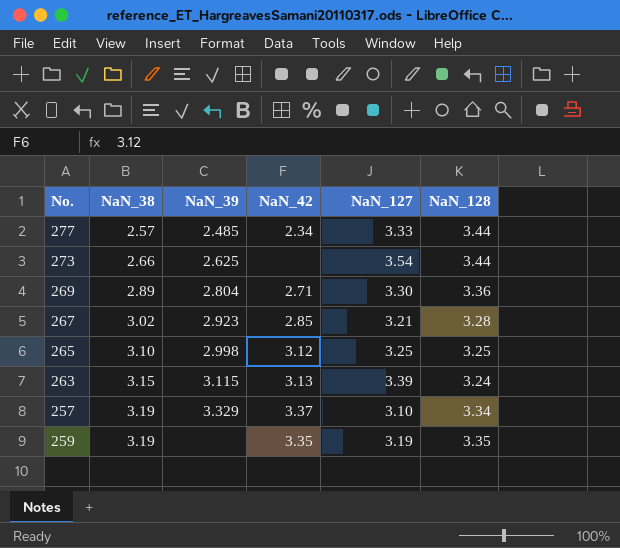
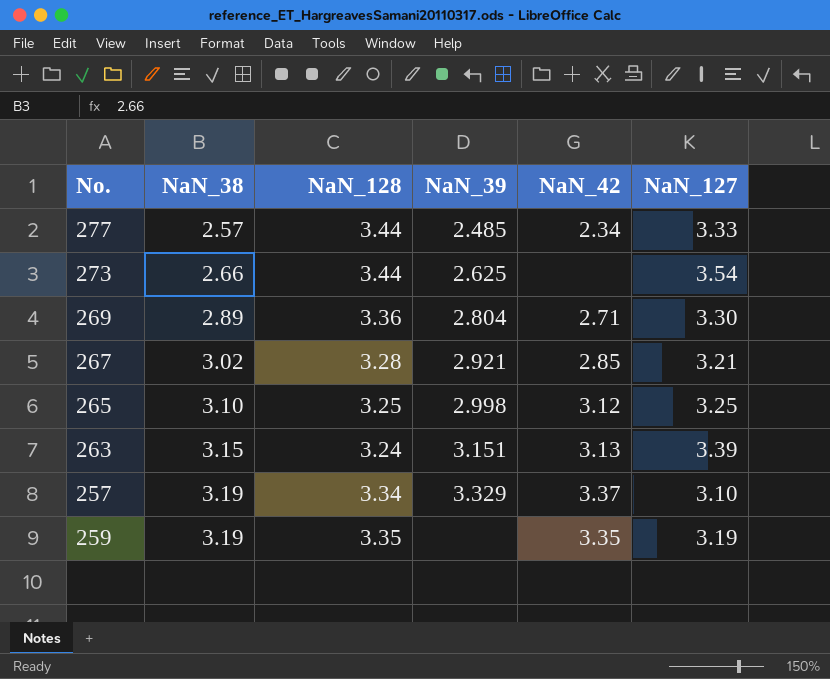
column NaN_128 | position: 6 -> 3
267 | NaN_39: 2.923 -> 2.921
263 | NaN_39: 3.115 -> 3.151

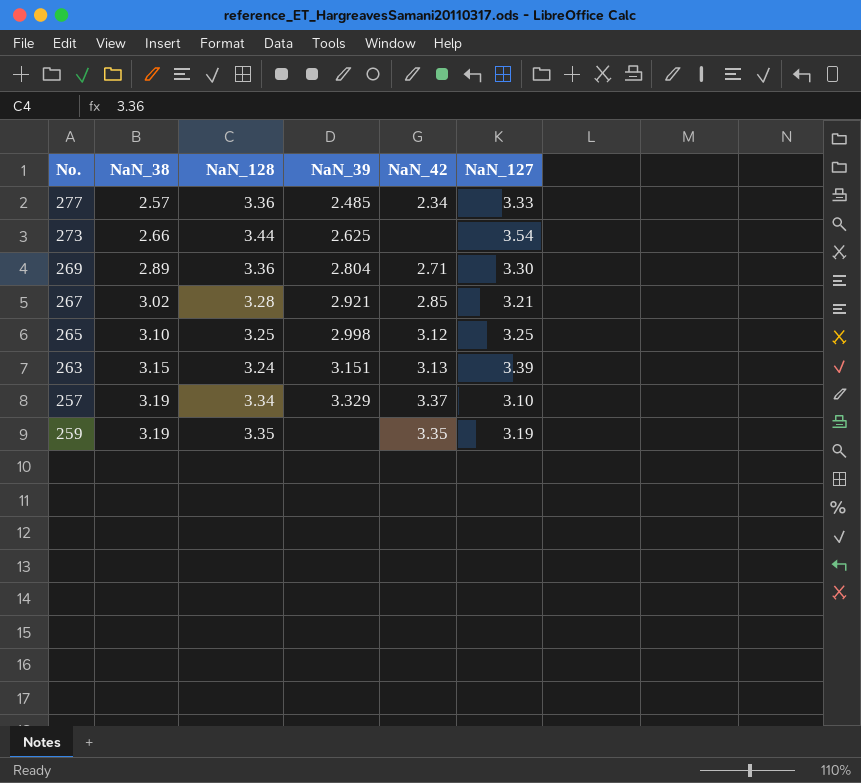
277 | NaN_128: 3.44 -> 3.36

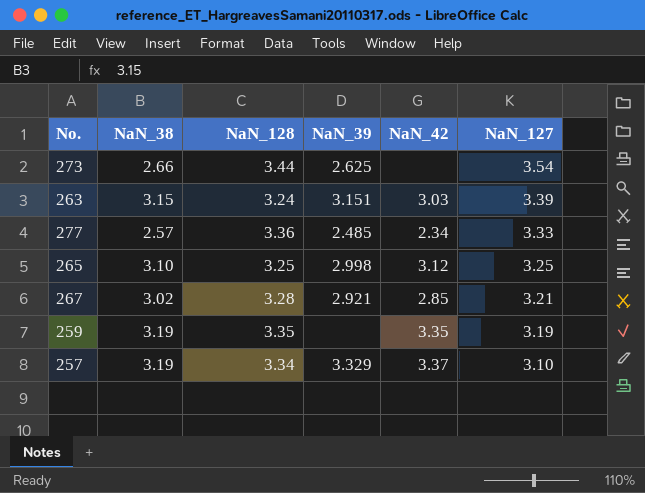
row order: NaN_38 ascending -> NaN_127 descending
row 269: 2.89 | 3.36 | 2.804 | 2.71 | 3.30 -> none
263 | NaN_42: 3.13 -> 3.03

